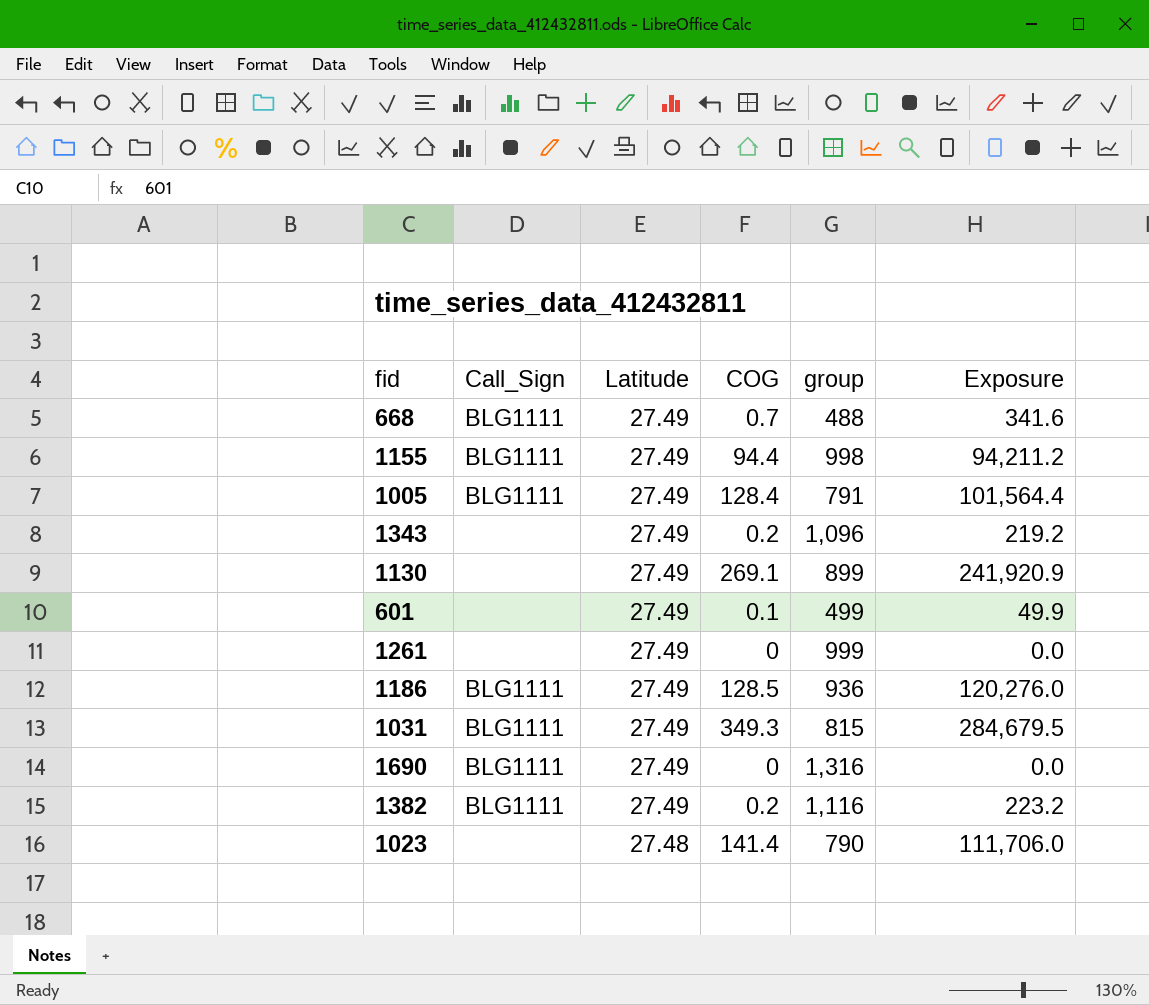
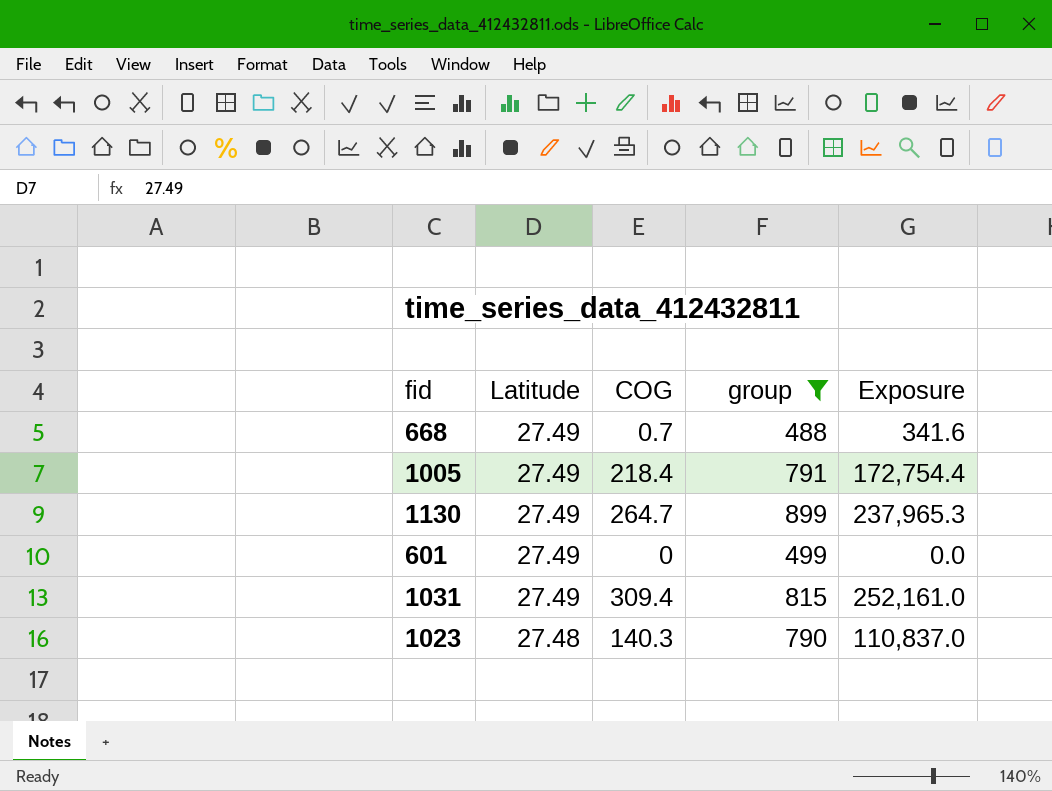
filter: none -> group <= 899
column Call_Sign | position: 2 -> none
1005 | COG: 128.4 -> 218.4
1005 | Exposure: 101,564.4 -> 172,754.4
1130 | COG: 269.1 -> 264.7
1130 | Exposure: 241,920.9 -> 237,965.3
601 | COG: 0.1 -> 0
601 | Exposure: 49.9 -> 0.0
1031 | COG: 349.3 -> 309.4
1031 | Exposure: 284,679.5 -> 252,161.0
1023 | COG: 141.4 -> 140.3
1023 | Exposure: 111,706.0 -> 110,837.0

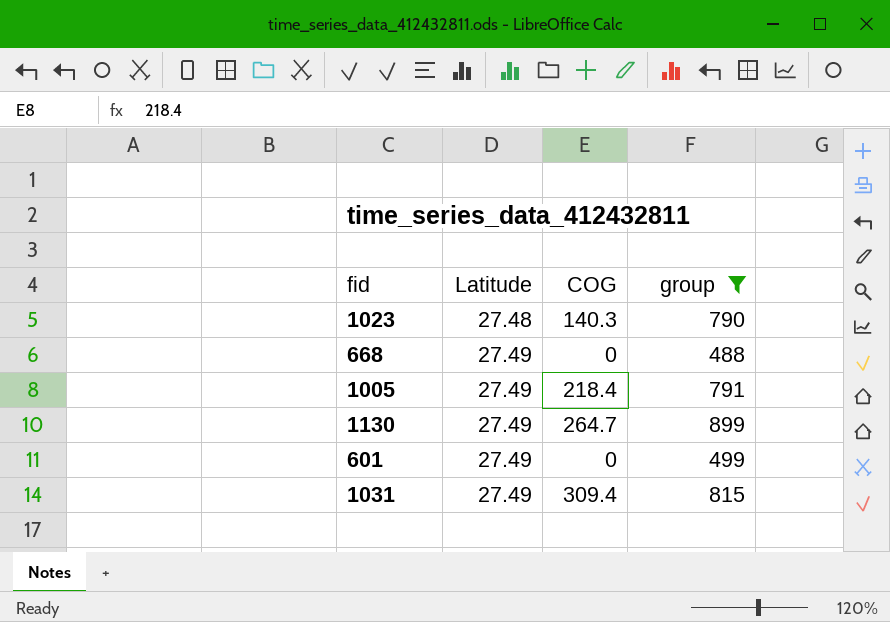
row order: Latitude descending -> Latitude ascending
column Exposure | formula: [COG] * [group] -> none
668 | COG: 0.7 -> 0

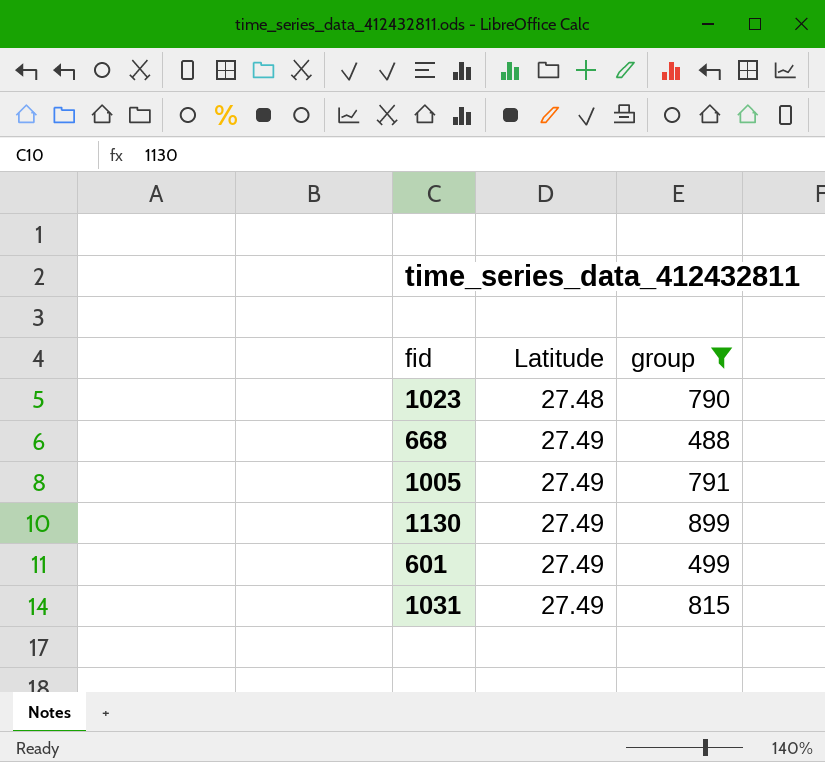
column COG | position: 3 -> none

